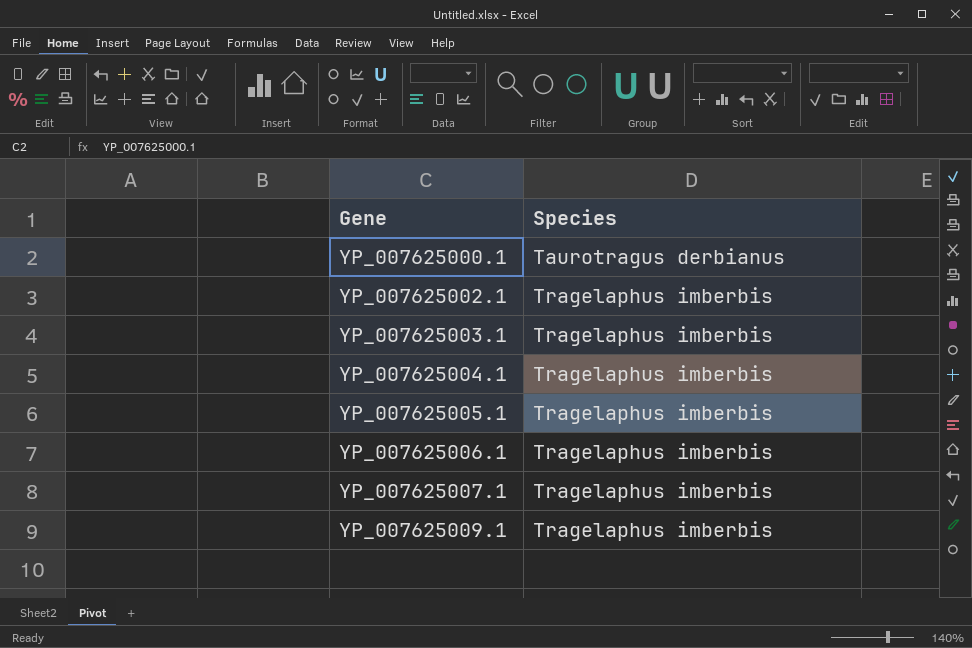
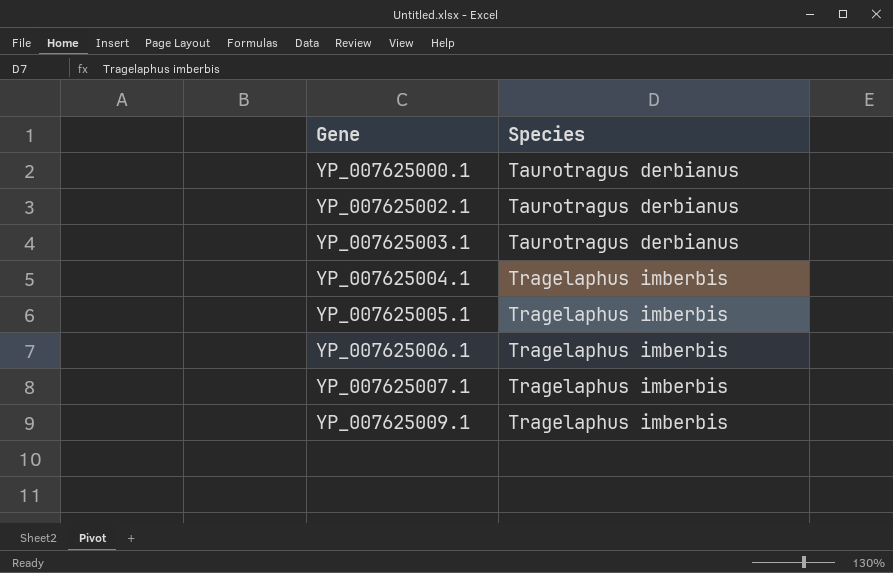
YP_007625002.1 | Species: Tragelaphus imberbis -> Taurotragus derbianus
YP_007625003.1 | Species: Tragelaphus imberbis -> Taurotragus derbianus

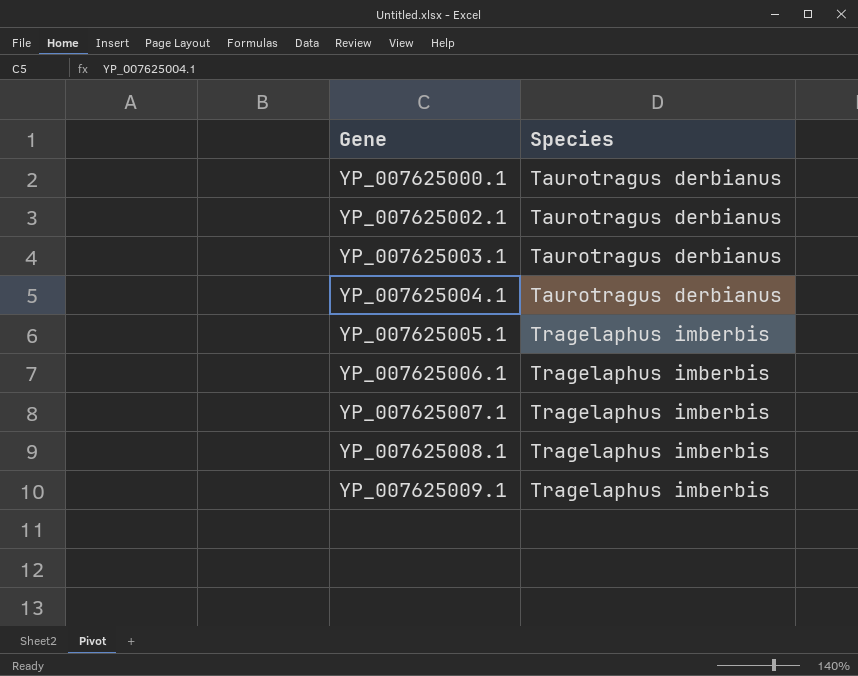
YP_007625004.1 | Species: Tragelaphus imberbis -> Taurotragus derbianus
row YP_007625008.1: none -> Tragelaphus imberbis

